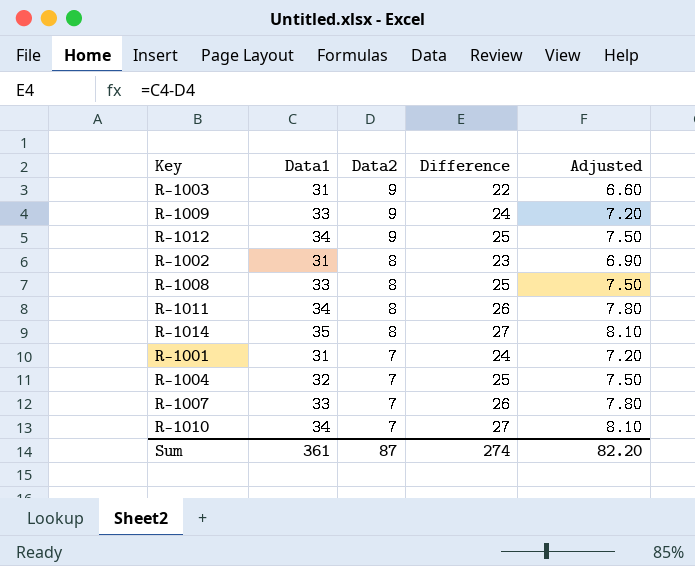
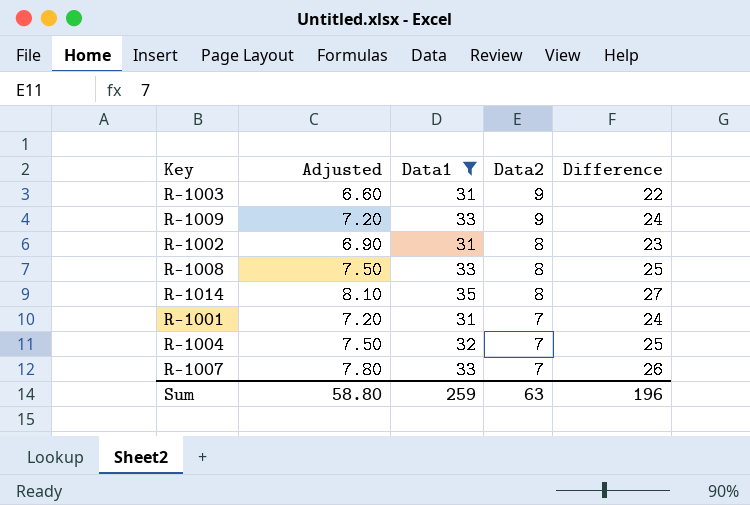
filter: none -> Data1 != 34
column Adjusted | position: 5 -> 2
Sum | Adjusted: 82.20 -> 58.80
Sum | Data1: 361 -> 259
Sum | Data2: 87 -> 63
Sum | Difference: 274 -> 196

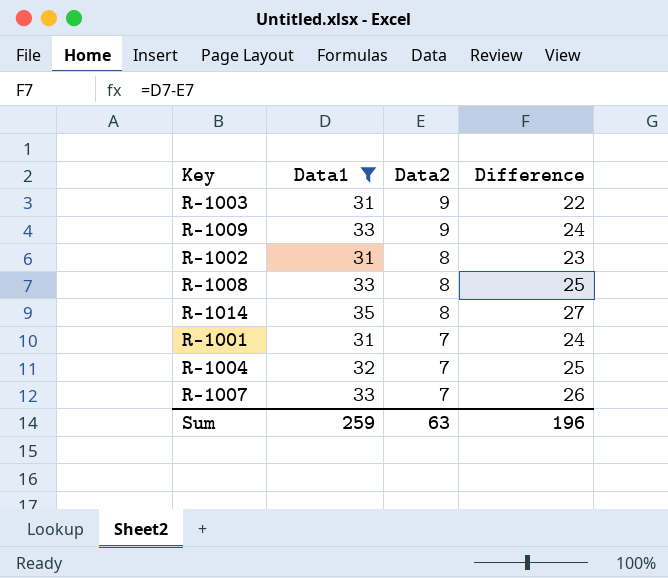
column Adjusted | formula: [Difference] * 0.3 -> none

